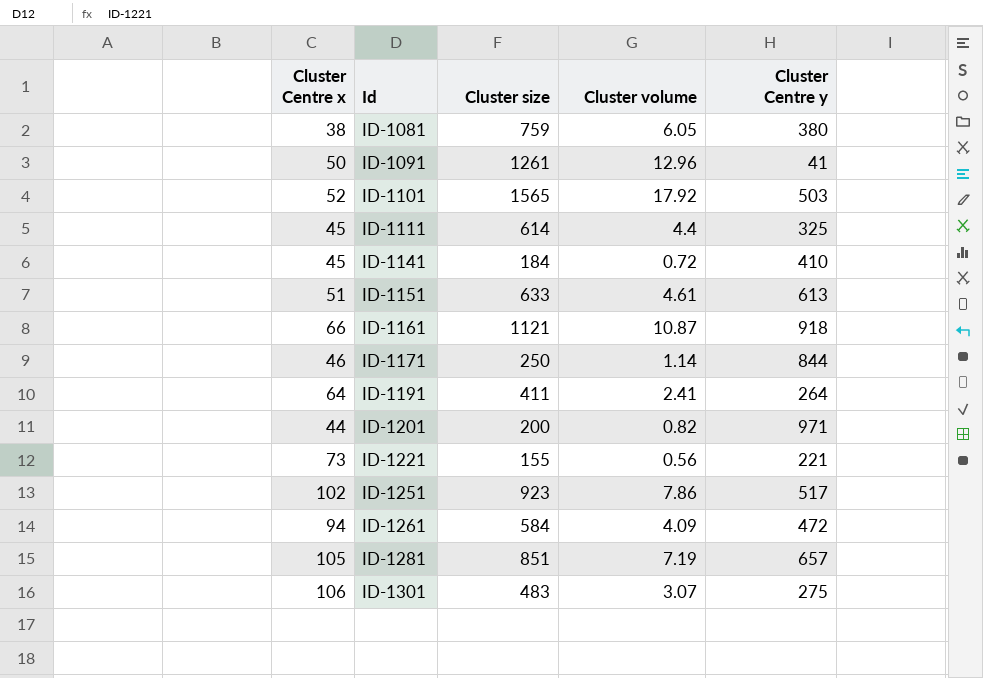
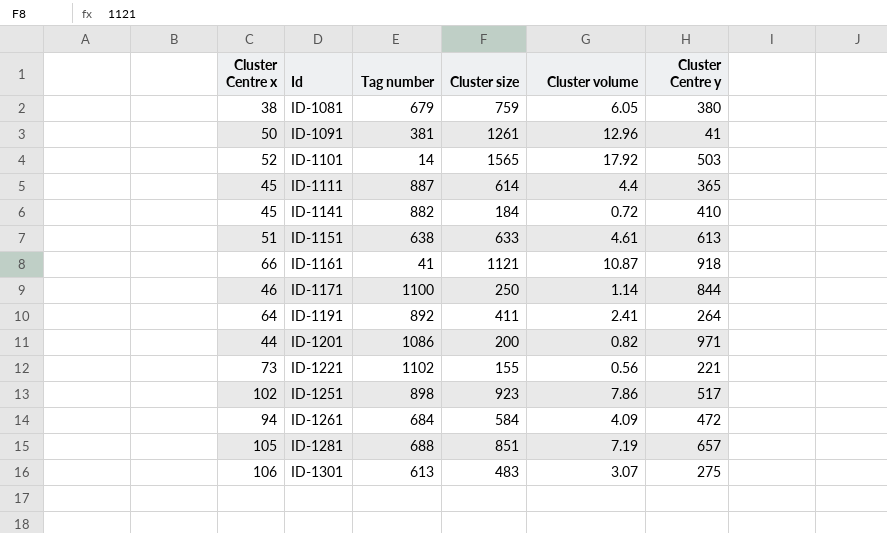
column Tag number | position: none -> 3
ID-1111 | Cluster Centre y: 325 -> 365

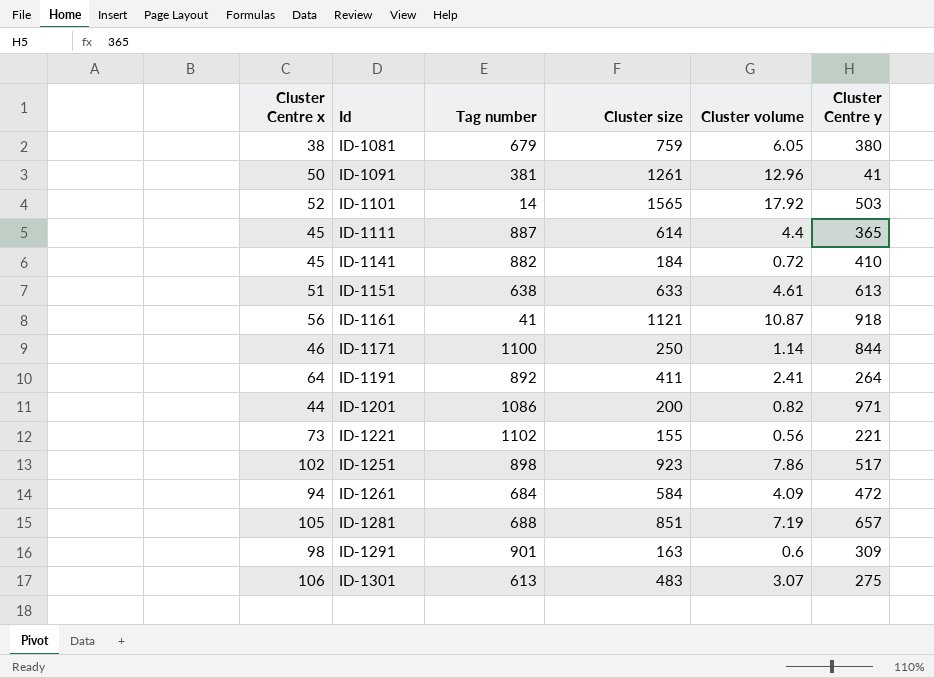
ID-1161 | Cluster Centre x: 66 -> 56
row ID-1291: none -> 98 | 901 | 163 | 0.6 | 309

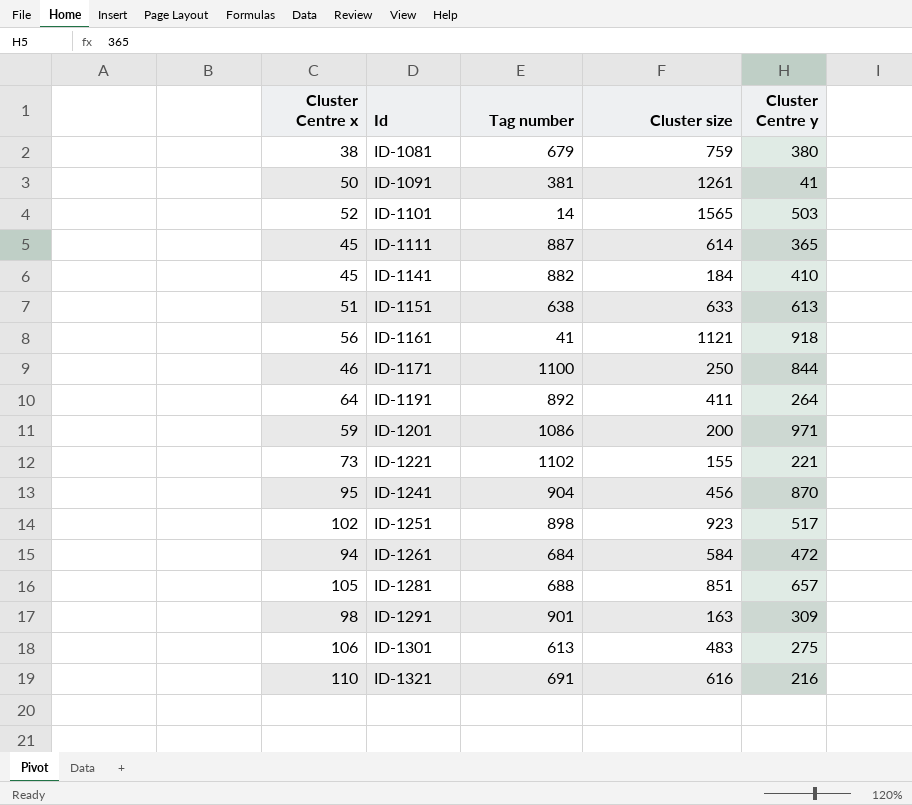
column Cluster volume | position: 5 -> none
ID-1201 | Cluster Centre x: 44 -> 59
row ID-1241: none -> 95 | 904 | 456 | 870
row ID-1321: none -> 110 | 691 | 616 | 216

